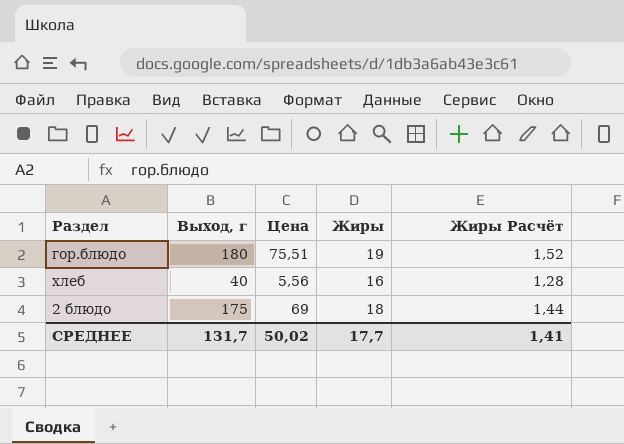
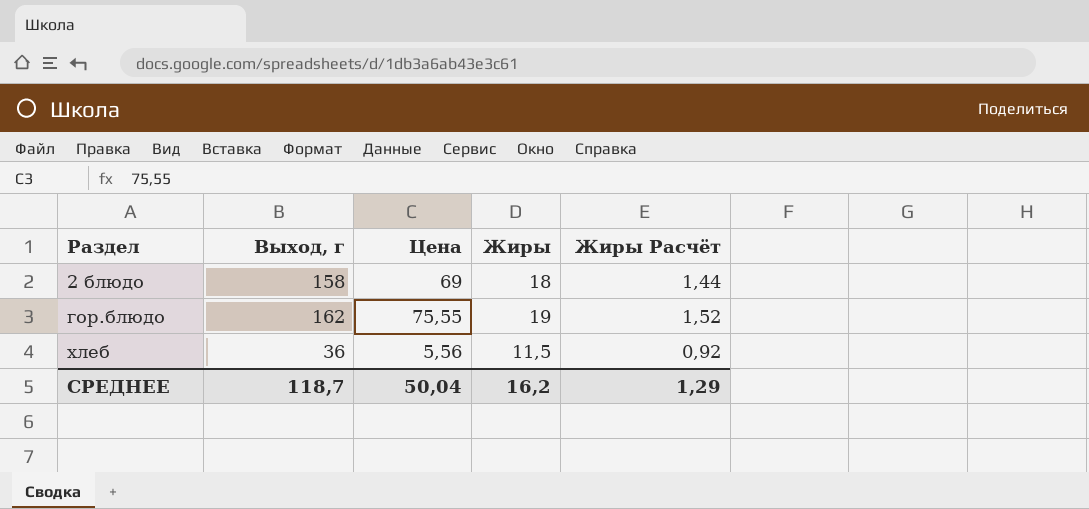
row order: none -> Раздел ascending
2 блюдо | Выход, г: 175 -> 158
гор.блюдо | Выход, г: 180 -> 162
гор.блюдо | Цена: 75,51 -> 75,55
хлеб | Выход, г: 40 -> 36
хлеб | Жиры: 16 -> 11,5
хлеб | Жиры Расчёт: 1,28 -> 0,92
СРЕДНЕЕ | Выход, г: 131,7 -> 118,7
СРЕДНЕЕ | Цена: 50,02 -> 50,04
СРЕДНЕЕ | Жиры: 17,7 -> 16,2
СРЕДНЕЕ | Жиры Расчёт: 1,41 -> 1,29

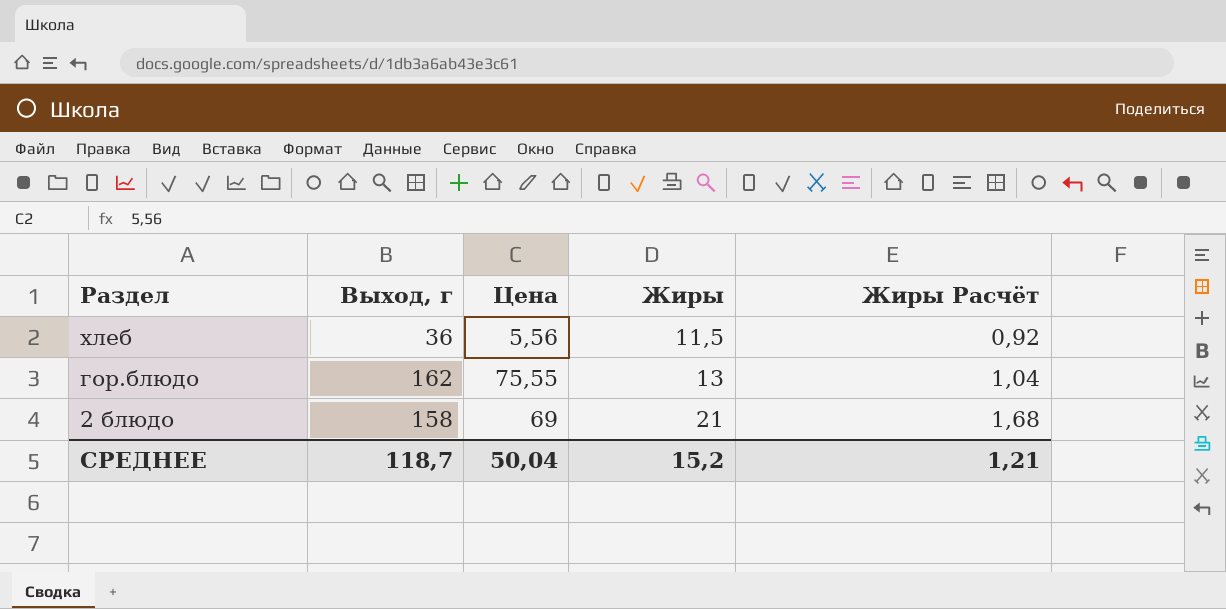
row order: Раздел ascending -> Раздел descending
гор.блюдо | Жиры: 19 -> 13
гор.блюдо | Жиры Расчёт: 1,52 -> 1,04
2 блюдо | Жиры: 18 -> 21
2 блюдо | Жиры Расчёт: 1,44 -> 1,68
СРЕДНЕЕ | Жиры: 16,2 -> 15,2
СРЕДНЕЕ | Жиры Расчёт: 1,29 -> 1,21

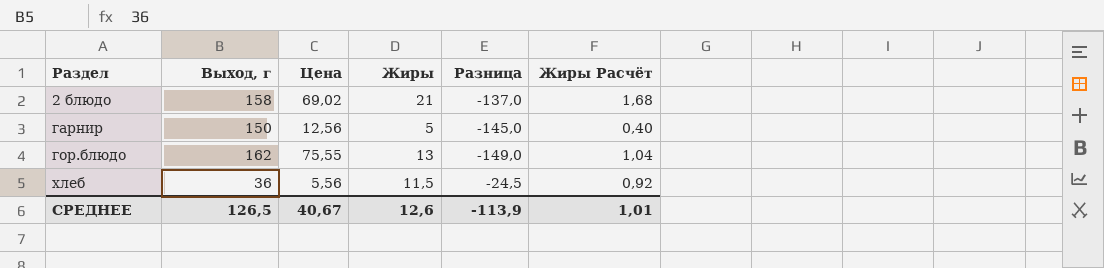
row order: Раздел descending -> Раздел ascending
column Разница | formula: none -> [Жиры] - [Выход, г]
2 блюдо | Цена: 69 -> 69,02
row гарнир: none -> 150 | 12,56 | 5 | -145,0 | 0,40
СРЕДНЕЕ | Выход, г: 118,7 -> 126,5
СРЕДНЕЕ | Цена: 50,04 -> 40,67
СРЕДНЕЕ | Жиры: 15,2 -> 12,6
СРЕДНЕЕ | Жиры Расчёт: 1,21 -> 1,01

